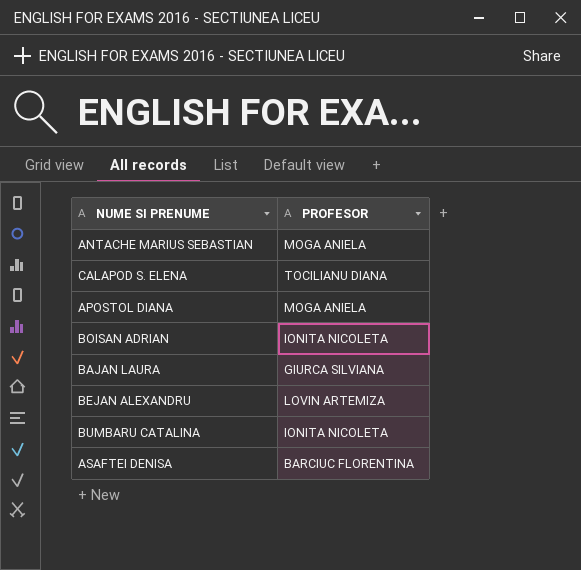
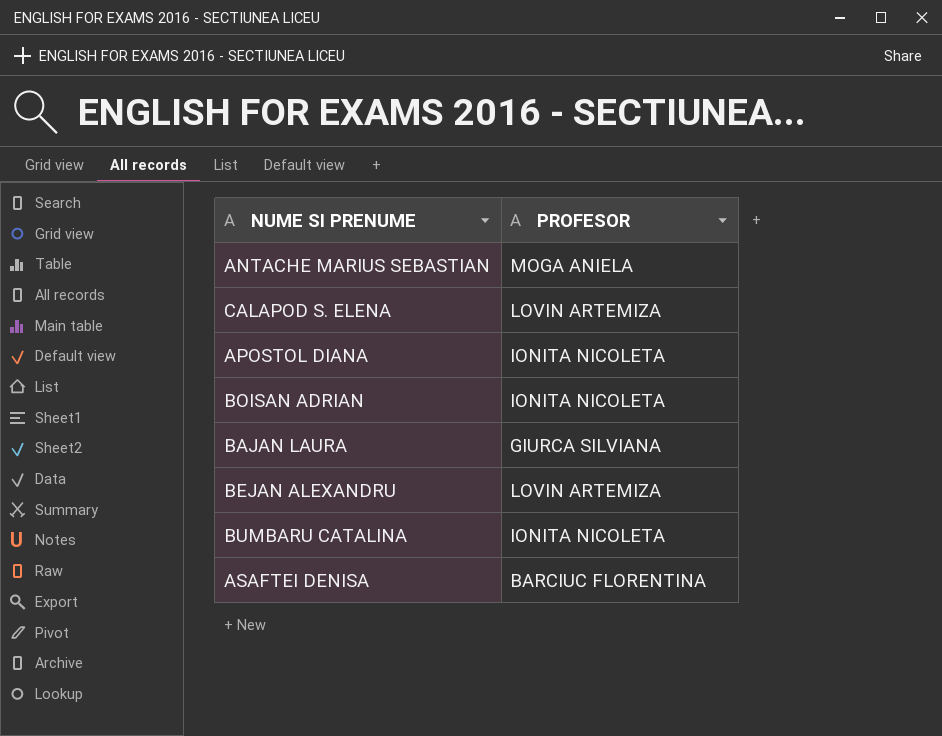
CALAPOD S. ELENA | PROFESOR: TOCILIANU DIANA -> LOVIN ARTEMIZA
APOSTOL DIANA | PROFESOR: MOGA ANIELA -> IONITA NICOLETA

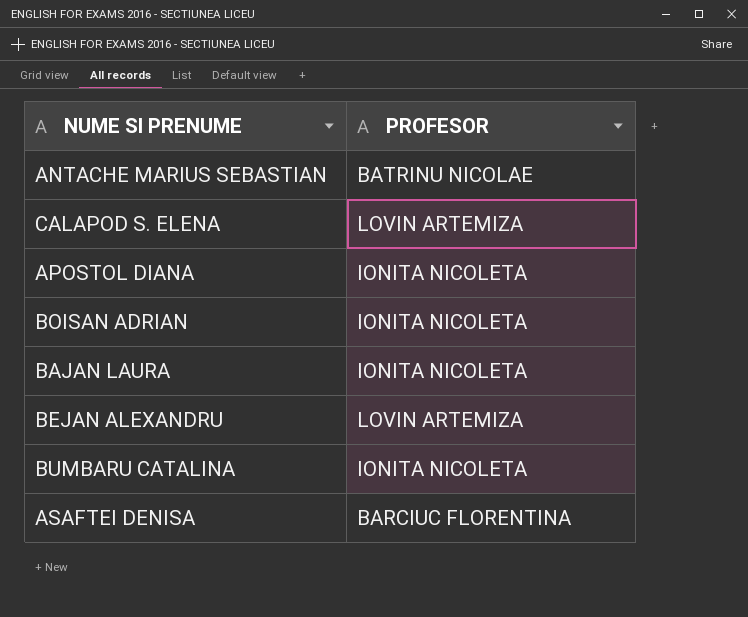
ANTACHE MARIUS SEBASTIAN | PROFESOR: MOGA ANIELA -> BATRINU NICOLAE
BAJAN LAURA | PROFESOR: GIURCA SILVIANA -> IONITA NICOLETA

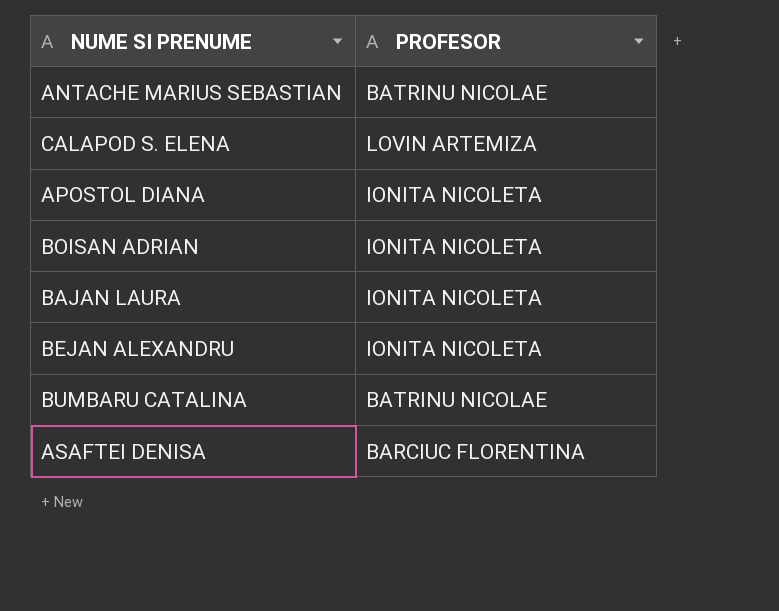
BEJAN ALEXANDRU | PROFESOR: LOVIN ARTEMIZA -> IONITA NICOLETA
BUMBARU CATALINA | PROFESOR: IONITA NICOLETA -> BATRINU NICOLAE

